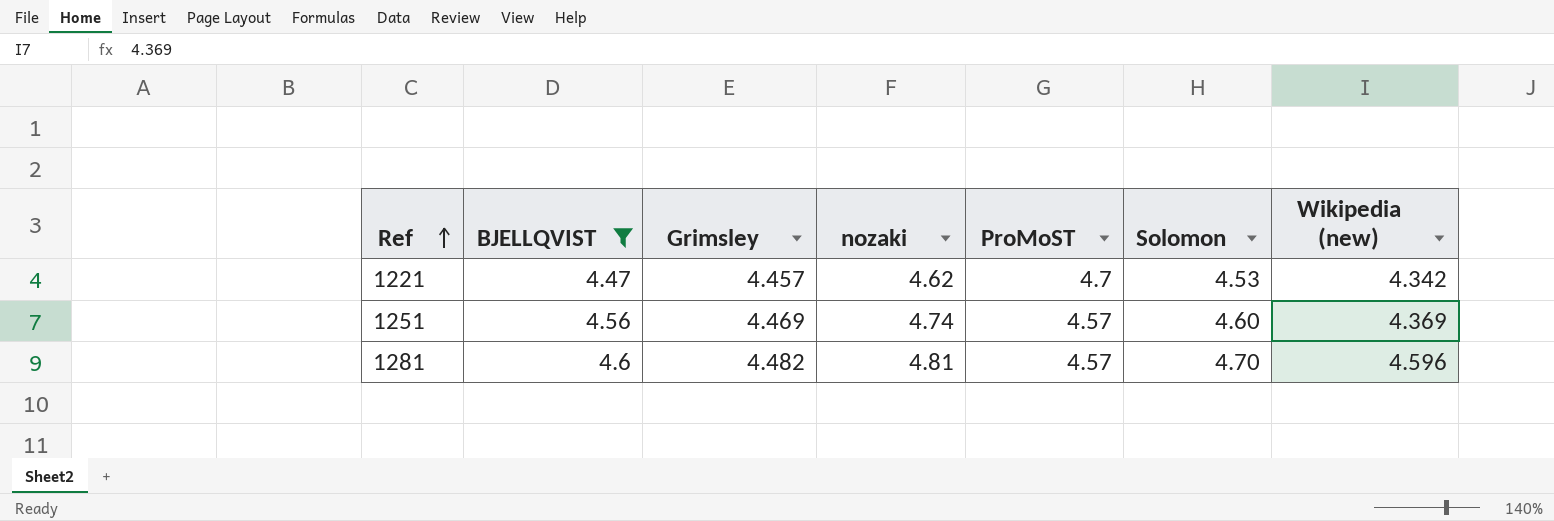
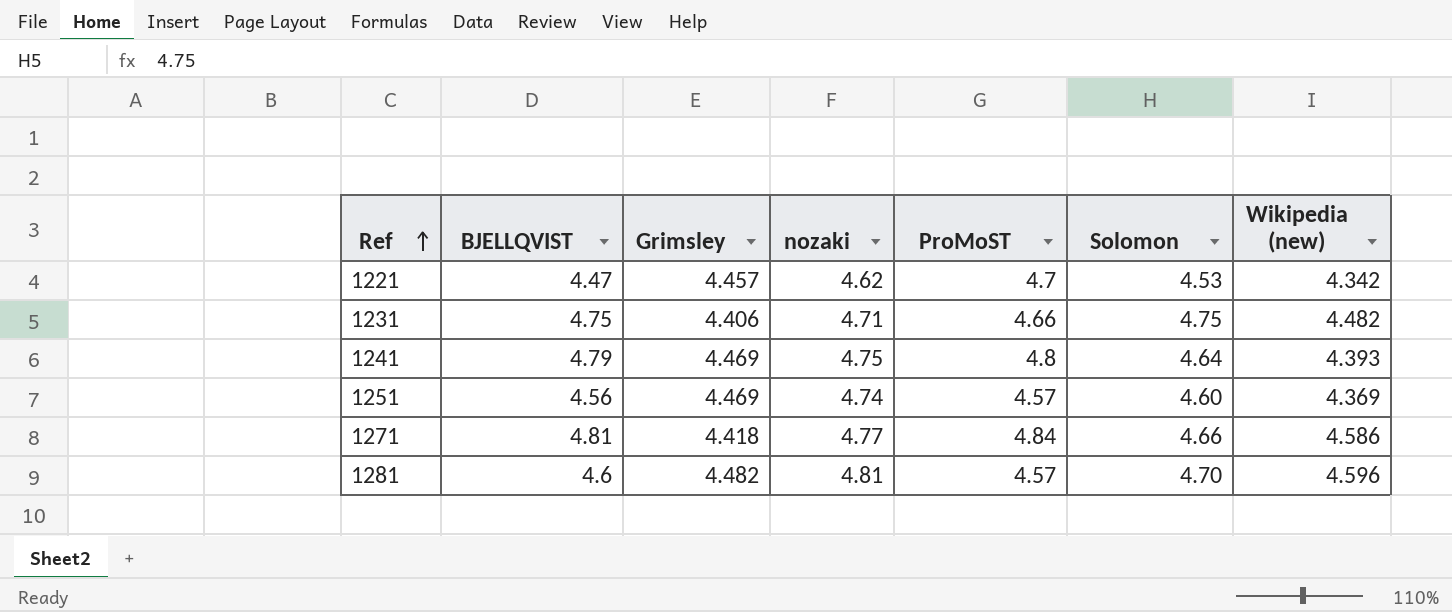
filter: BJELLQVIST <= 4.6 -> none

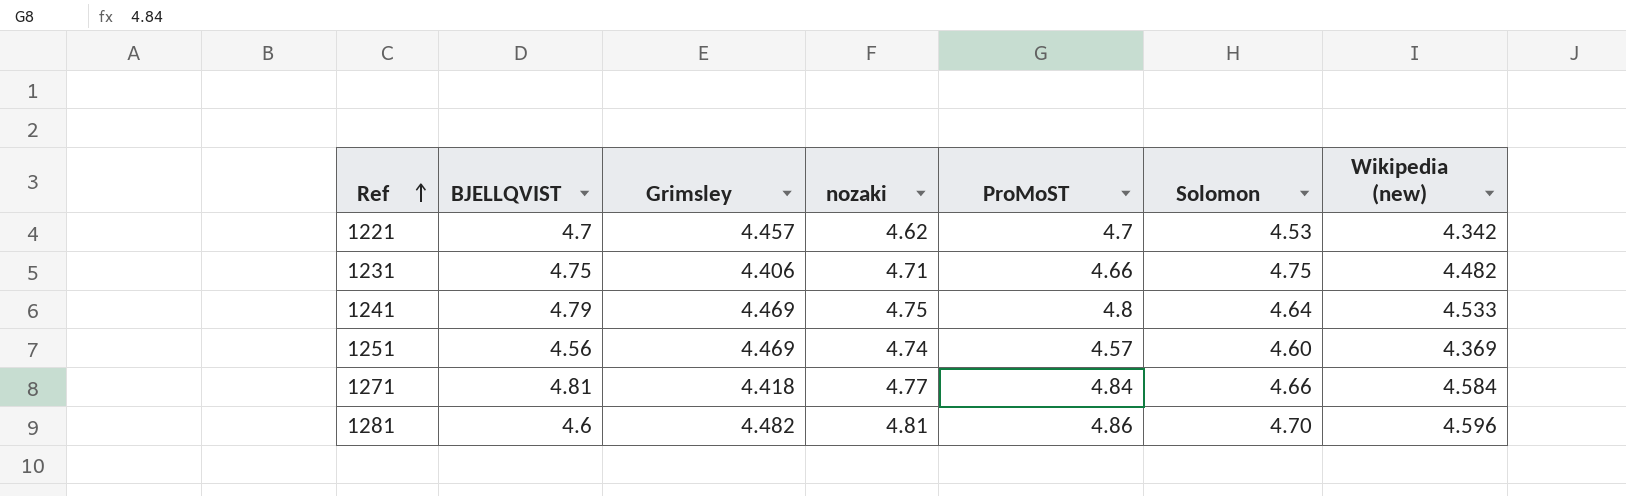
1221 | BJELLQVIST: 4.47 -> 4.7
1241 | Wikipedia (new): 4.393 -> 4.533
1271 | Wikipedia (new): 4.586 -> 4.584
1281 | ProMoST: 4.57 -> 4.86

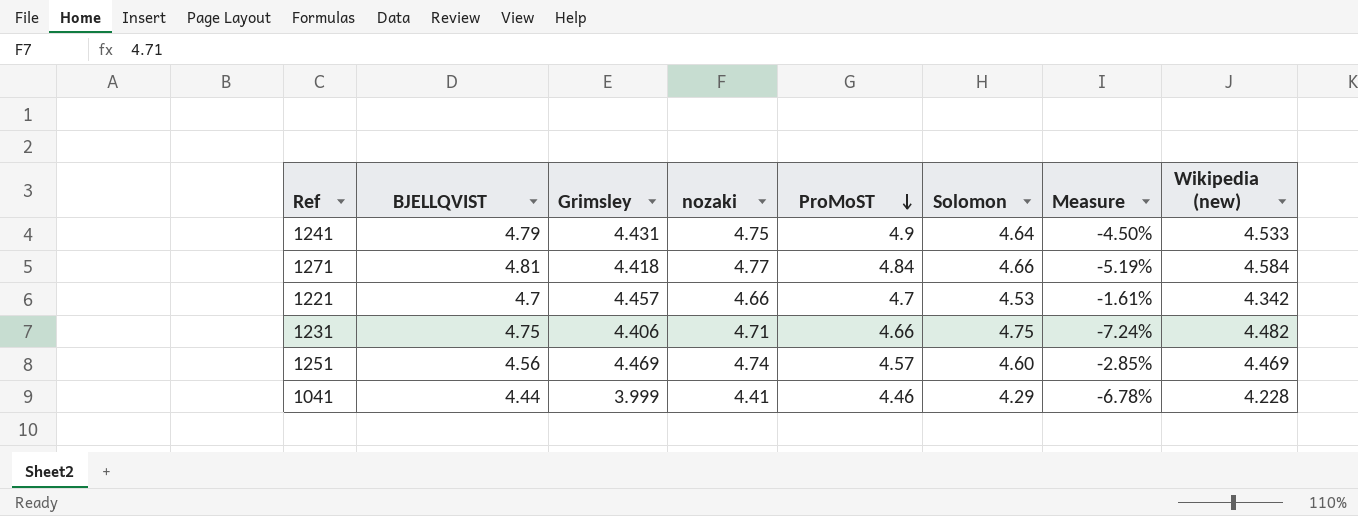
row order: Ref ascending -> ProMoST descending
column Measure | formula: none -> ([Grimsley] - [Solomon]) / [Solomon]
row 1281: 4.6 | 4.482 | 4.81 | 4.86 | 4.70 | 4.596 -> none
1241 | Grimsley: 4.469 -> 4.431
1241 | ProMoST: 4.8 -> 4.9
1221 | nozaki: 4.62 -> 4.66
1251 | Wikipedia (new): 4.369 -> 4.469
row 1041: none -> 4.44 | 3.999 | 4.41 | 4.46 | 4.29 | -6.78% | 4.228

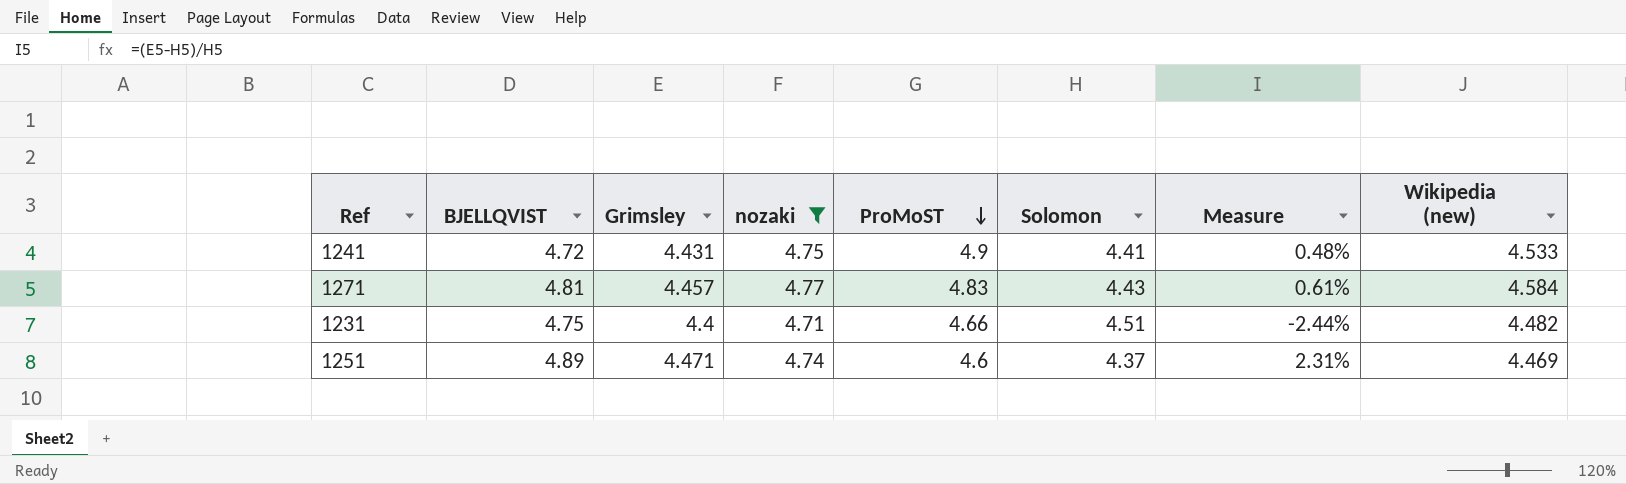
filter: none -> nozaki >= 4.71
1241 | BJELLQVIST: 4.79 -> 4.72
1241 | Solomon: 4.64 -> 4.41
1241 | Measure: -4.50% -> 0.48%
1271 | Grimsley: 4.418 -> 4.457
1271 | ProMoST: 4.84 -> 4.83
1271 | Solomon: 4.66 -> 4.43
1271 | Measure: -5.19% -> 0.61%
1231 | Grimsley: 4.406 -> 4.4
1231 | Solomon: 4.75 -> 4.51
1231 | Measure: -7.24% -> -2.44%
1251 | BJELLQVIST: 4.56 -> 4.89
1251 | Grimsley: 4.469 -> 4.471
1251 | ProMoST: 4.57 -> 4.6
1251 | Solomon: 4.60 -> 4.37
1251 | Measure: -2.85% -> 2.31%

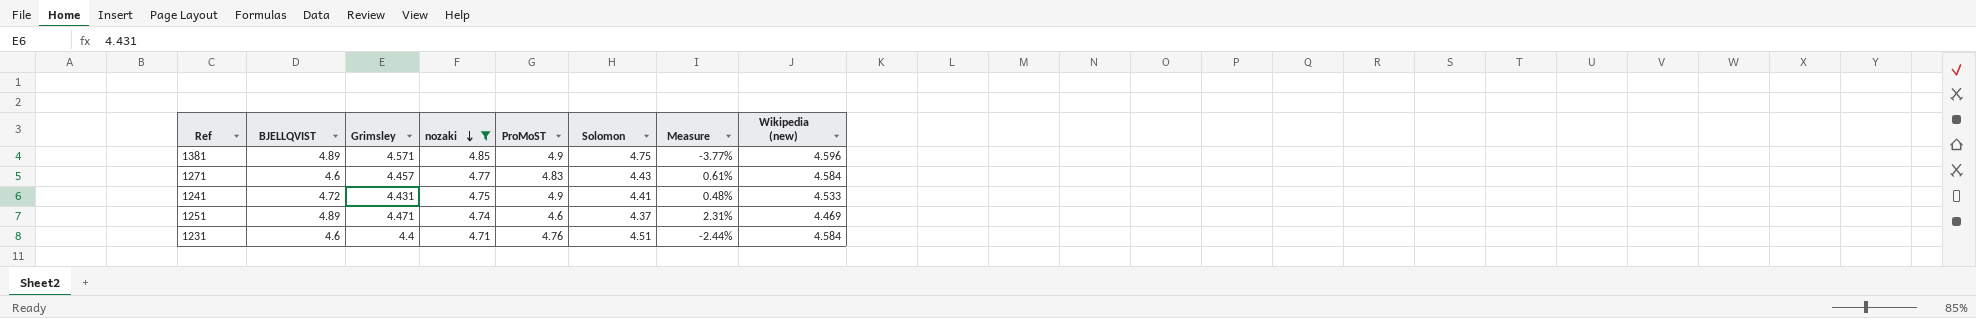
row order: ProMoST descending -> nozaki descending
row 1381: none -> 4.89 | 4.571 | 4.85 | 4.9 | 4.75 | -3.77% | 4.596
1271 | BJELLQVIST: 4.81 -> 4.6
1231 | BJELLQVIST: 4.75 -> 4.6
1231 | ProMoST: 4.66 -> 4.76
1231 | Wikipedia (new): 4.482 -> 4.584

